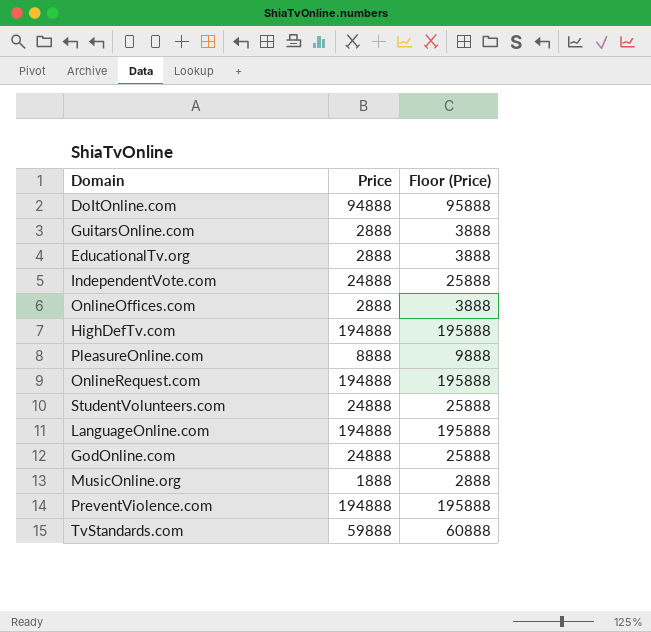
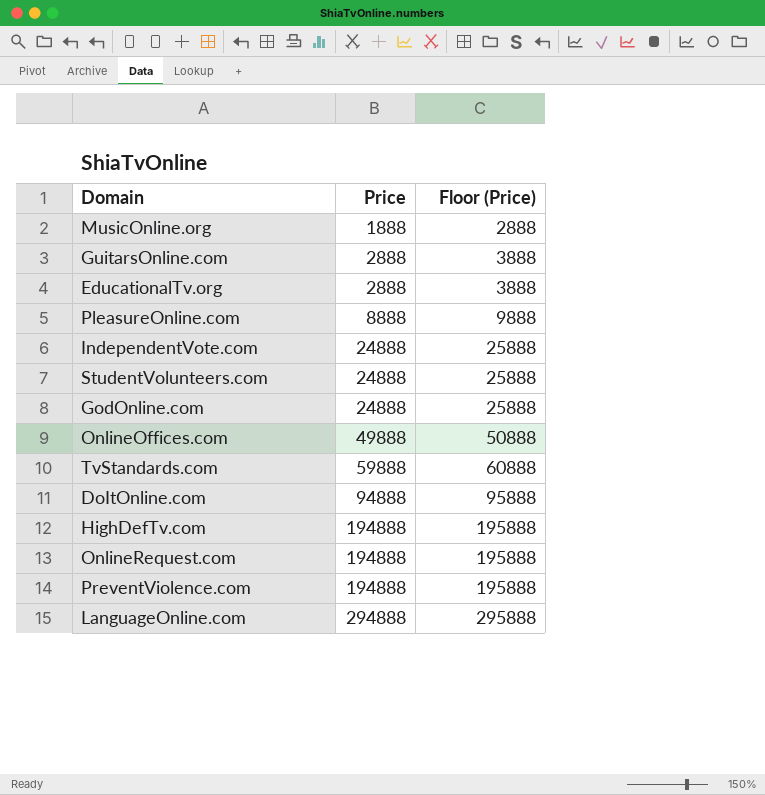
row order: none -> Price ascending
OnlineOffices.com | Price: 2888 -> 49888
OnlineOffices.com | Floor (Price): 3888 -> 50888
LanguageOnline.com | Price: 194888 -> 294888
LanguageOnline.com | Floor (Price): 195888 -> 295888

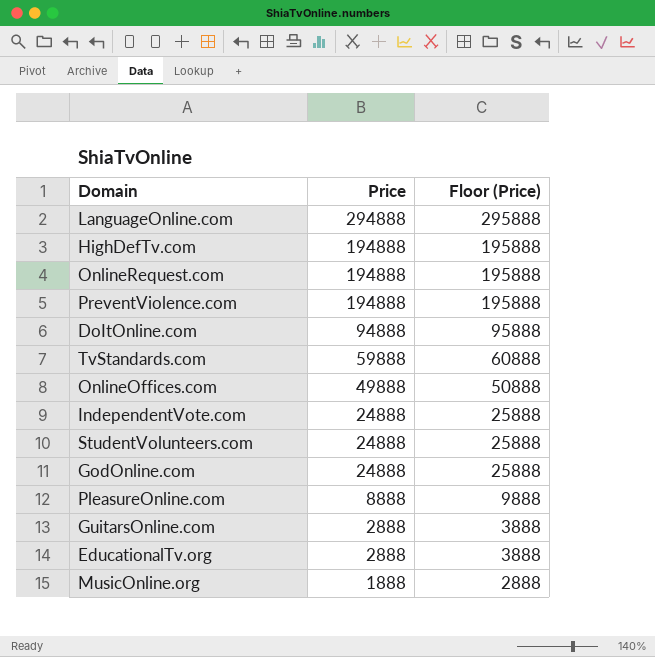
row order: Price ascending -> Price descending

